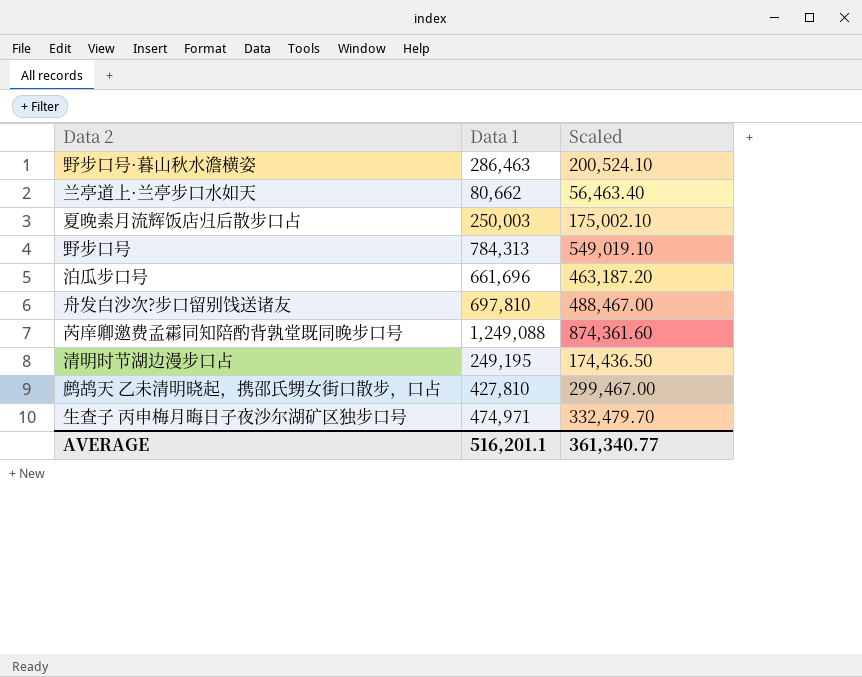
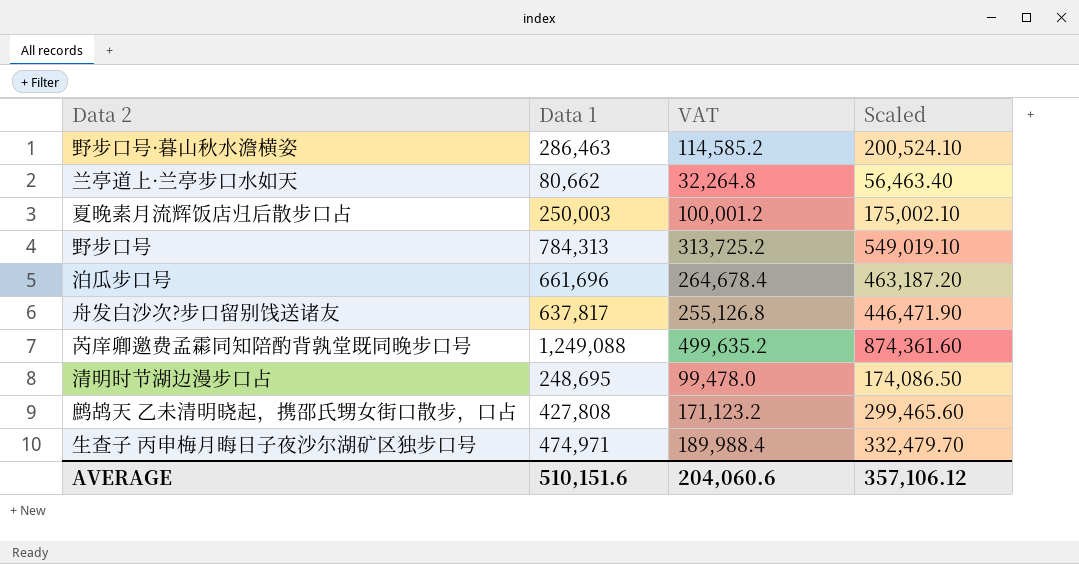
column VAT | formula: none -> [Data 1] * 0.4
舟发白沙次?步口留别饯送诸友 | Data 1: 697,810 -> 637,817
舟发白沙次?步口留别饯送诸友 | Scaled: 488,467.00 -> 446,471.90
清明时节湖边漫步口占 | Data 1: 249,195 -> 248,695
清明时节湖边漫步口占 | Scaled: 174,436.50 -> 174,086.50
鹧鸪天 乙未清明晓起，携邵氏甥女街口散步，口占 | Data 1: 427,810 -> 427,808
鹧鸪天 乙未清明晓起，携邵氏甥女街口散步，口占 | Scaled: 299,467.00 -> 299,465.60
AVERAGE | Data 1: 516,201.1 -> 510,151.6
AVERAGE | Scaled: 361,340.77 -> 357,106.12

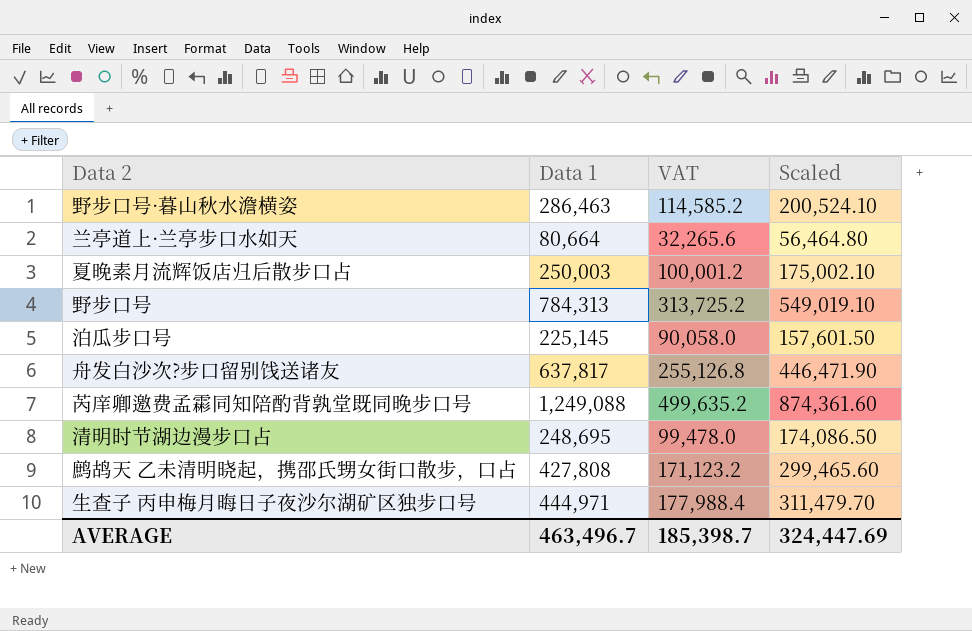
兰亭道上·兰亭步口水如天 | Data 1: 80,662 -> 80,664
兰亭道上·兰亭步口水如天 | VAT: 32,264.8 -> 32,265.6
兰亭道上·兰亭步口水如天 | Scaled: 56,463.40 -> 56,464.80
泊瓜步口号 | Data 1: 661,696 -> 225,145
泊瓜步口号 | VAT: 264,678.4 -> 90,058.0
泊瓜步口号 | Scaled: 463,187.20 -> 157,601.50
生查子 丙申梅月晦日子夜沙尔湖矿区独步口号 | Data 1: 474,971 -> 444,971
生查子 丙申梅月晦日子夜沙尔湖矿区独步口号 | VAT: 189,988.4 -> 177,988.4
生查子 丙申梅月晦日子夜沙尔湖矿区独步口号 | Scaled: 332,479.70 -> 311,479.70
AVERAGE | Data 1: 510,151.6 -> 463,496.7
AVERAGE | VAT: 204,060.6 -> 185,398.7
AVERAGE | Scaled: 357,106.12 -> 324,447.69

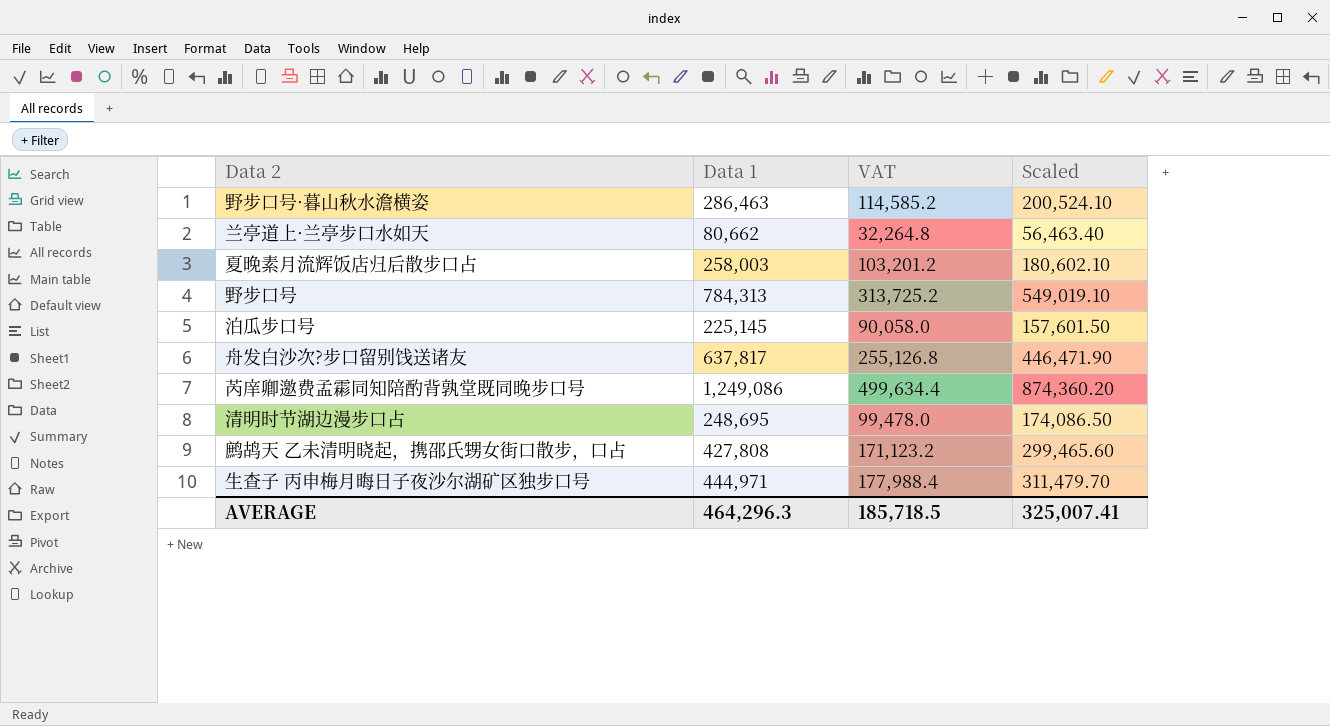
兰亭道上·兰亭步口水如天 | Data 1: 80,664 -> 80,662
兰亭道上·兰亭步口水如天 | VAT: 32,265.6 -> 32,264.8
兰亭道上·兰亭步口水如天 | Scaled: 56,464.80 -> 56,463.40
夏晚素月流辉饭店归后散步口占 | Data 1: 250,003 -> 258,003
夏晚素月流辉饭店归后散步口占 | VAT: 100,001.2 -> 103,201.2
夏晚素月流辉饭店归后散步口占 | Scaled: 175,002.10 -> 180,602.10
芮庠卿邀费孟霦同知陪酌背孰堂既同晚步口号 | Data 1: 1,249,088 -> 1,249,086
芮庠卿邀费孟霦同知陪酌背孰堂既同晚步口号 | VAT: 499,635.2 -> 499,634.4
芮庠卿邀费孟霦同知陪酌背孰堂既同晚步口号 | Scaled: 874,361.60 -> 874,360.20
AVERAGE | Data 1: 463,496.7 -> 464,296.3
AVERAGE | VAT: 185,398.7 -> 185,718.5
AVERAGE | Scaled: 324,447.69 -> 325,007.41

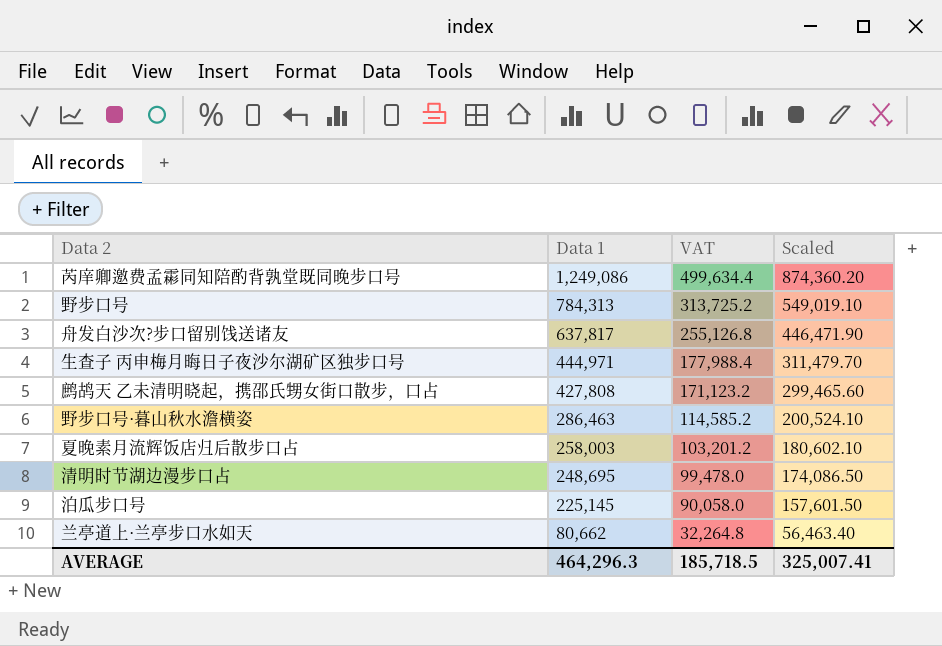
row order: none -> Data 1 descending

